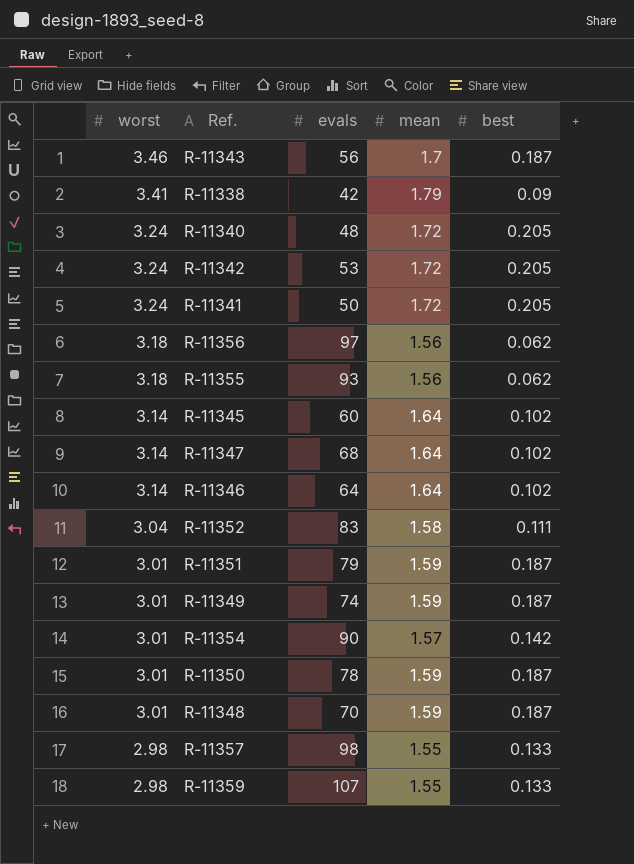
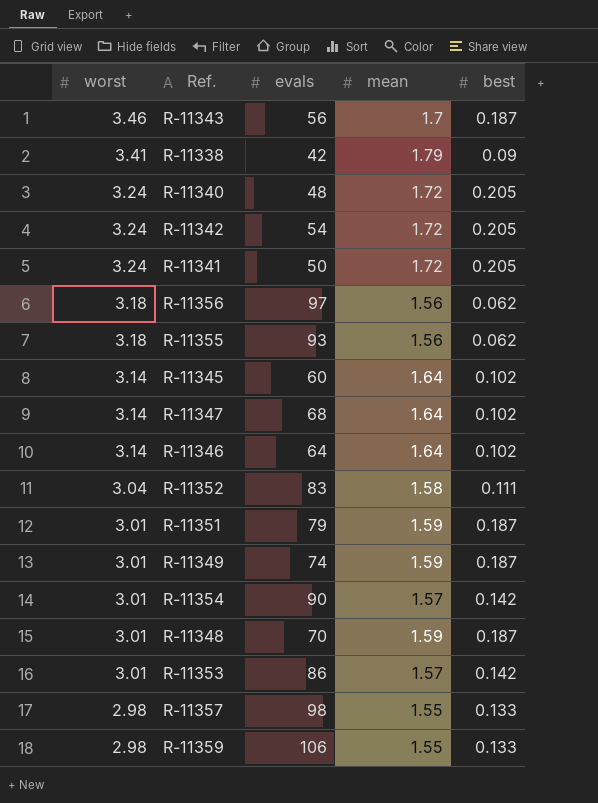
row R-11350: 3.01 | 78 | 1.59 | 0.187 -> none
R-11342 | evals: 53 -> 54
row R-11353: none -> 3.01 | 86 | 1.57 | 0.142
R-11359 | evals: 107 -> 106

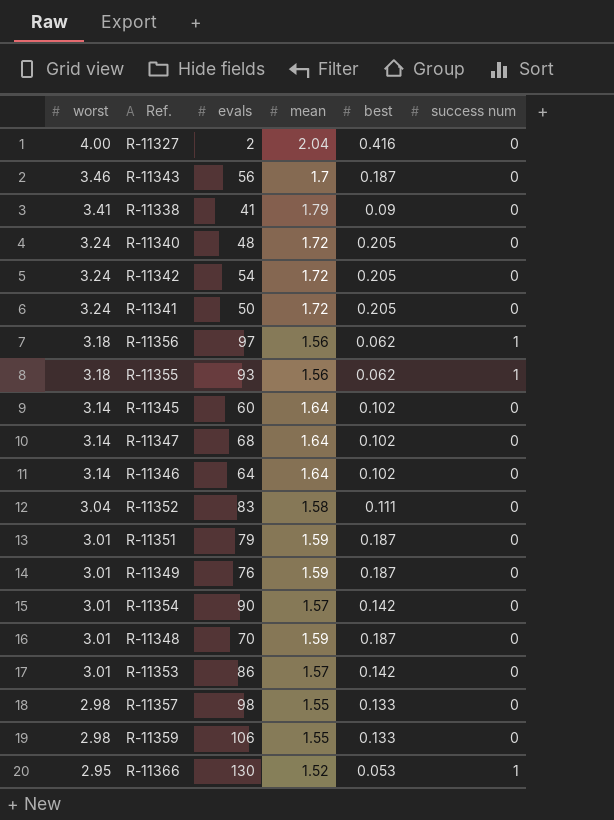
column success num | position: none -> 6
row R-11327: none -> 4.00 | 2 | 2.04 | 0.416 | 0
R-11338 | evals: 42 -> 41
R-11349 | evals: 74 -> 76
row R-11366: none -> 2.95 | 130 | 1.52 | 0.053 | 1

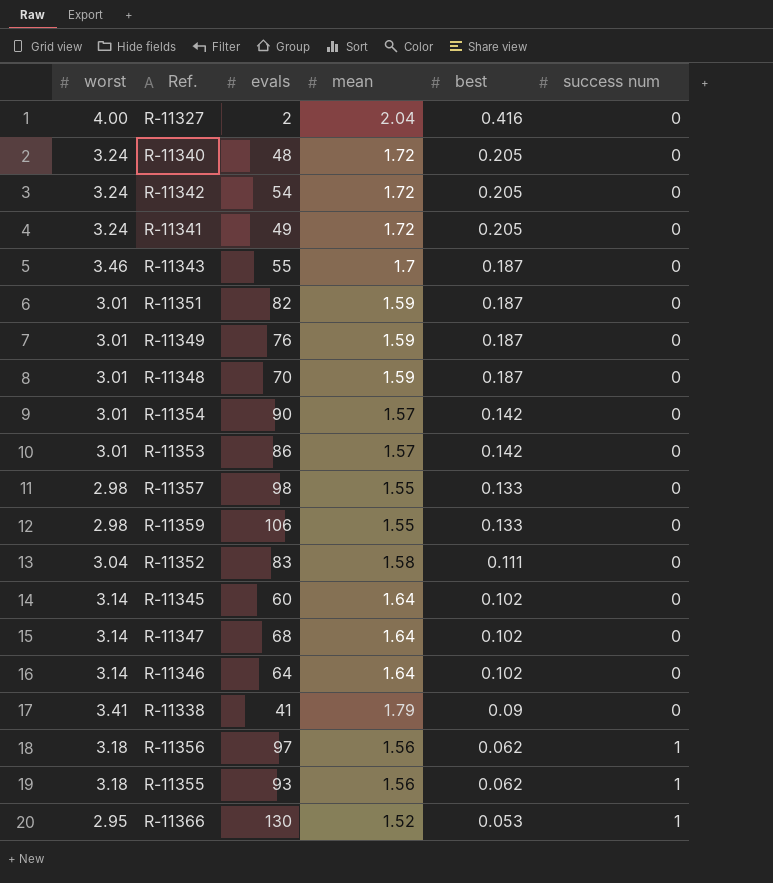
row order: worst descending -> best descending
R-11341 | evals: 50 -> 49
R-11343 | evals: 56 -> 55
R-11351 | evals: 79 -> 82

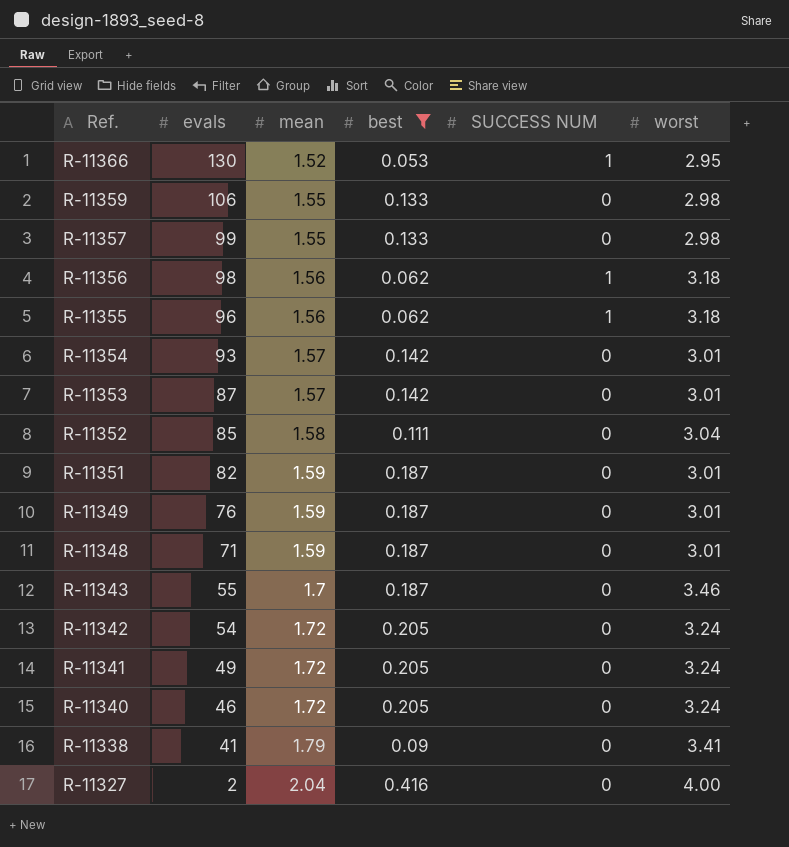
filter: none -> best != 0.102
row order: best descending -> Ref. descending
column name: success num -> SUCCESS NUM
column worst | position: 1 -> 6
R-11357 | evals: 98 -> 99
R-11356 | evals: 97 -> 98
R-11355 | evals: 93 -> 96
R-11354 | evals: 90 -> 93
R-11353 | evals: 86 -> 87
R-11352 | evals: 83 -> 85
R-11348 | evals: 70 -> 71
R-11340 | evals: 48 -> 46

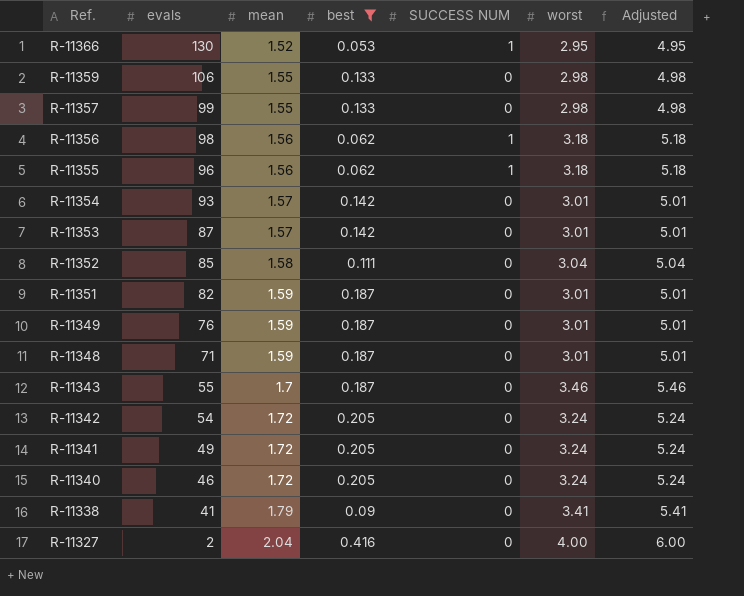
column Adjusted | formula: none -> [worst] + 2

